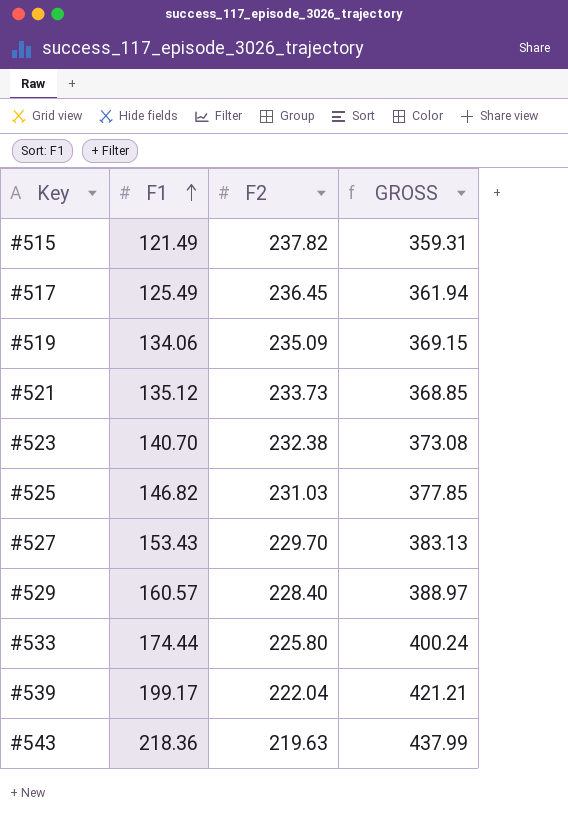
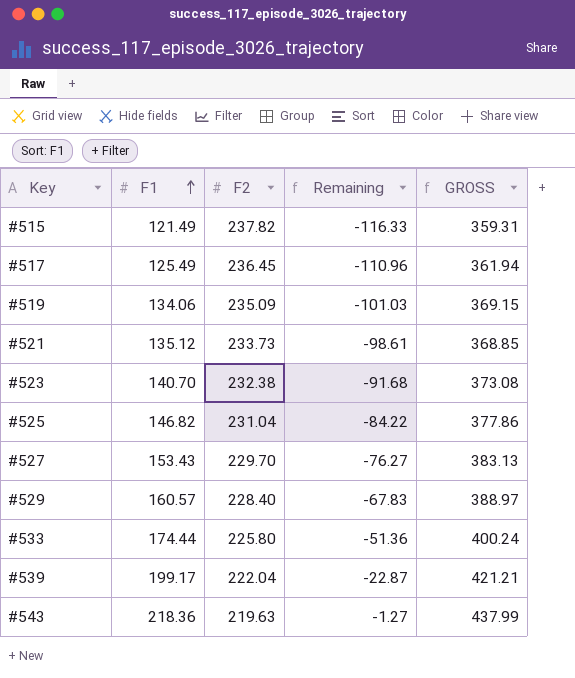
column Remaining | formula: none -> [F1] - [F2]
#525 | F2: 231.03 -> 231.04
#525 | GROSS: 377.85 -> 377.86

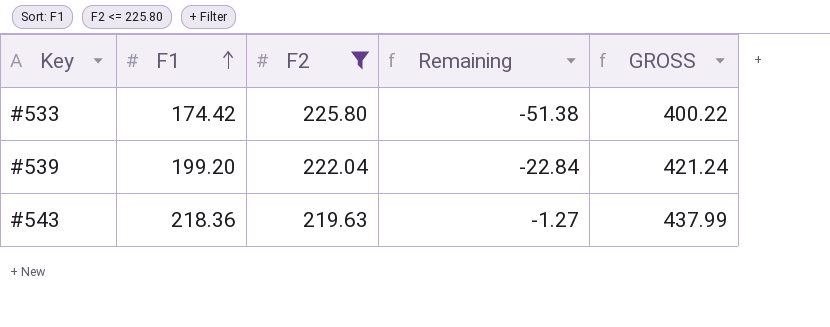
filter: none -> F2 <= 225.80
#533 | F1: 174.44 -> 174.42
#533 | Remaining: -51.36 -> -51.38
#533 | GROSS: 400.24 -> 400.22
#539 | F1: 199.17 -> 199.20
#539 | Remaining: -22.87 -> -22.84
#539 | GROSS: 421.21 -> 421.24

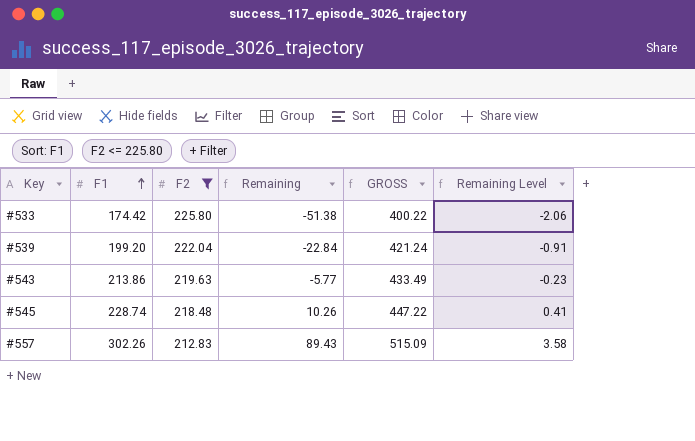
column Remaining Level | formula: none -> [Remaining] * 0.04
#543 | F1: 218.36 -> 213.86
#543 | Remaining: -1.27 -> -5.77
#543 | GROSS: 437.99 -> 433.49
row #545: none -> 228.74 | 218.48 | 10.26 | 447.22 | 0.41
row #557: none -> 302.26 | 212.83 | 89.43 | 515.09 | 3.58

